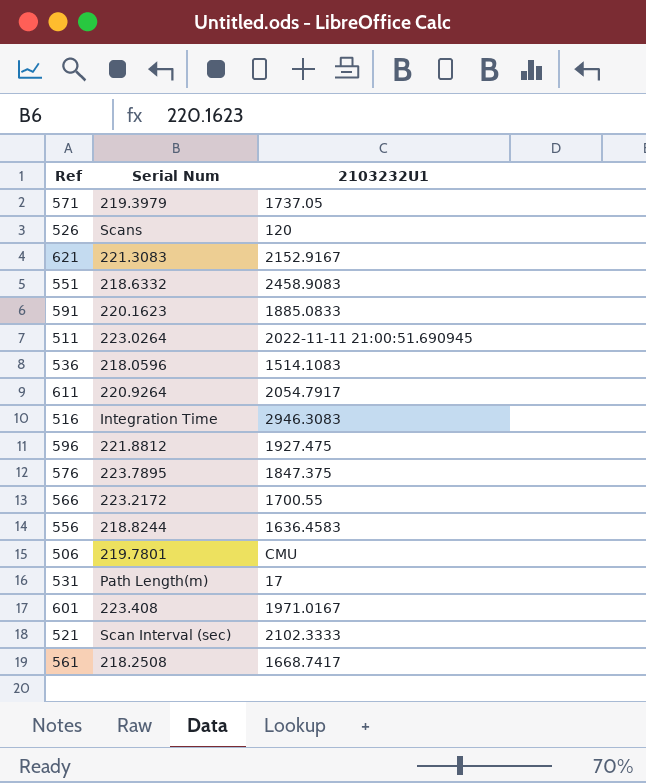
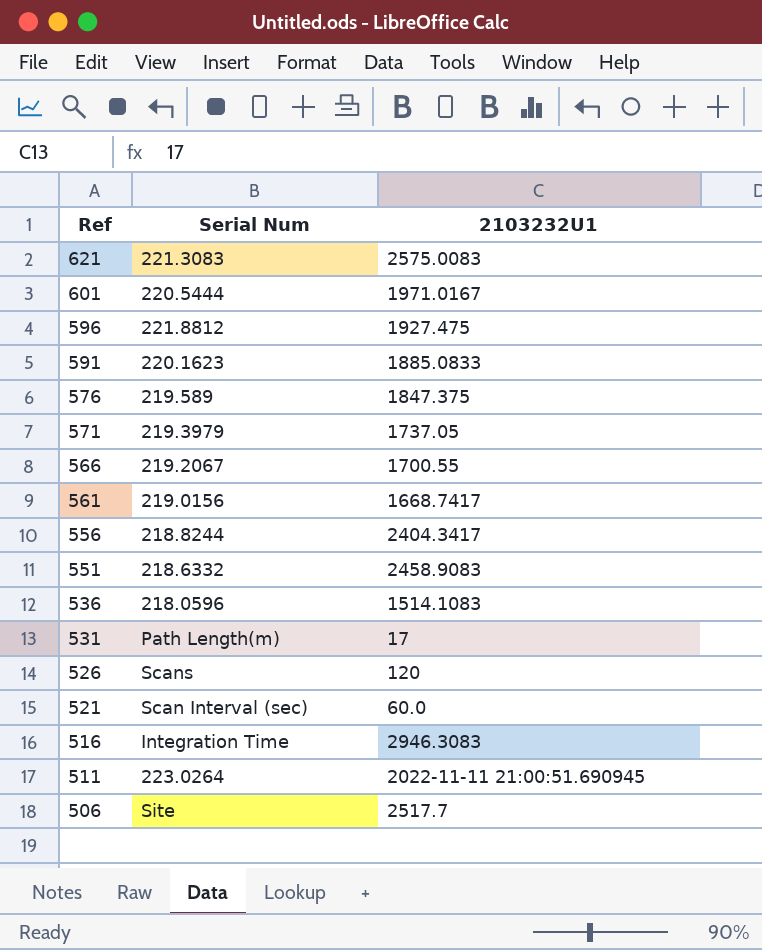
row order: none -> Ref descending
row 611: 220.9264 | 2054.7917 -> none
621 | 2103232U1: 2152.9167 -> 2575.0083
601 | Serial Num: 223.408 -> 220.5444
576 | Serial Num: 223.7895 -> 219.589
566 | Serial Num: 223.2172 -> 219.2067
561 | Serial Num: 218.2508 -> 219.0156
556 | 2103232U1: 1636.4583 -> 2404.3417
521 | 2103232U1: 2102.3333 -> 60.0
506 | Serial Num: 219.7801 -> Site
506 | 2103232U1: CMU -> 2517.7

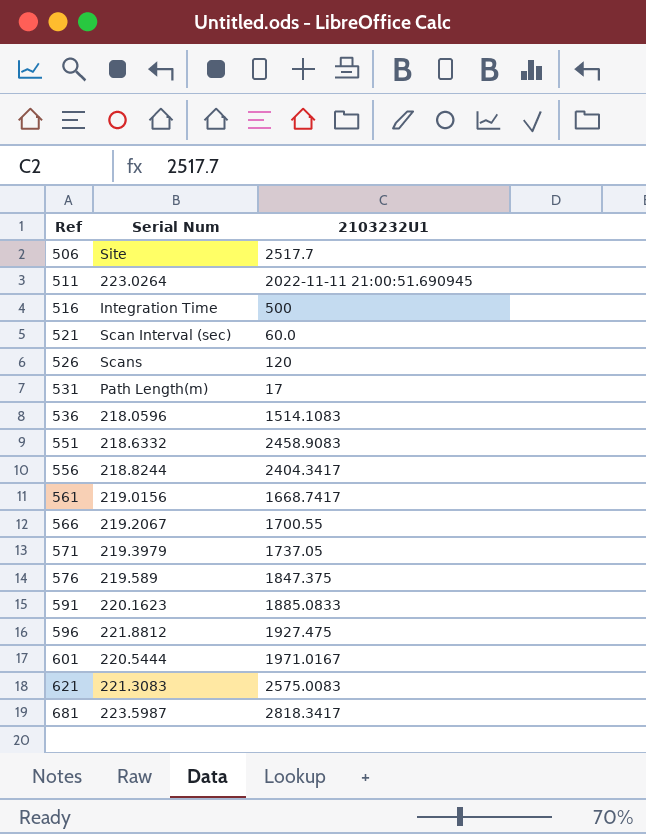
row order: Ref descending -> Ref ascending
516 | 2103232U1: 2946.3083 -> 500
row 681: none -> 223.5987 | 2818.3417

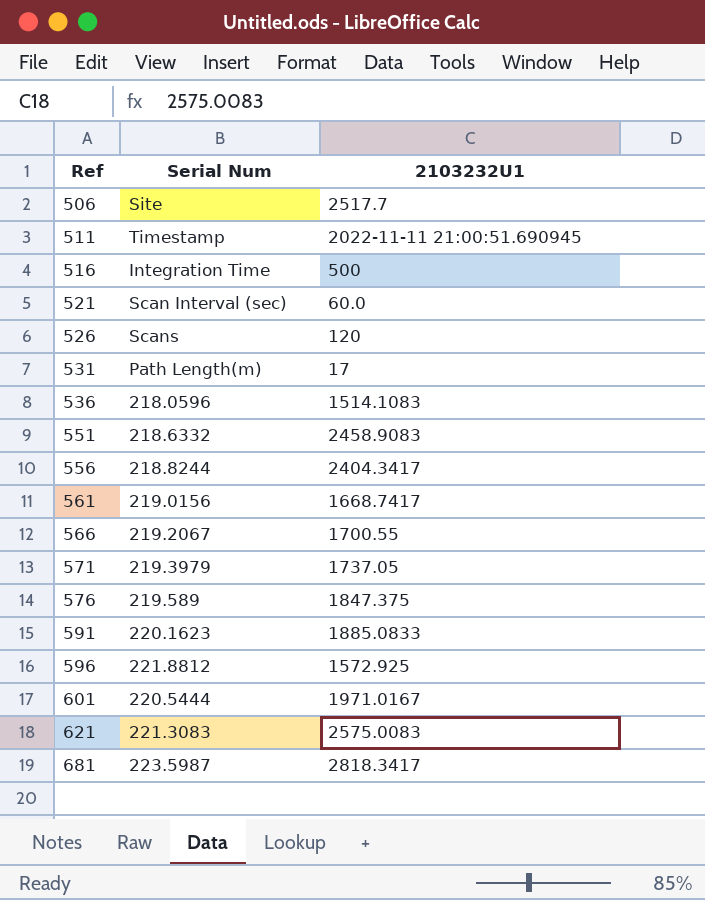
511 | Serial Num: 223.0264 -> Timestamp
596 | 2103232U1: 1927.475 -> 1572.925

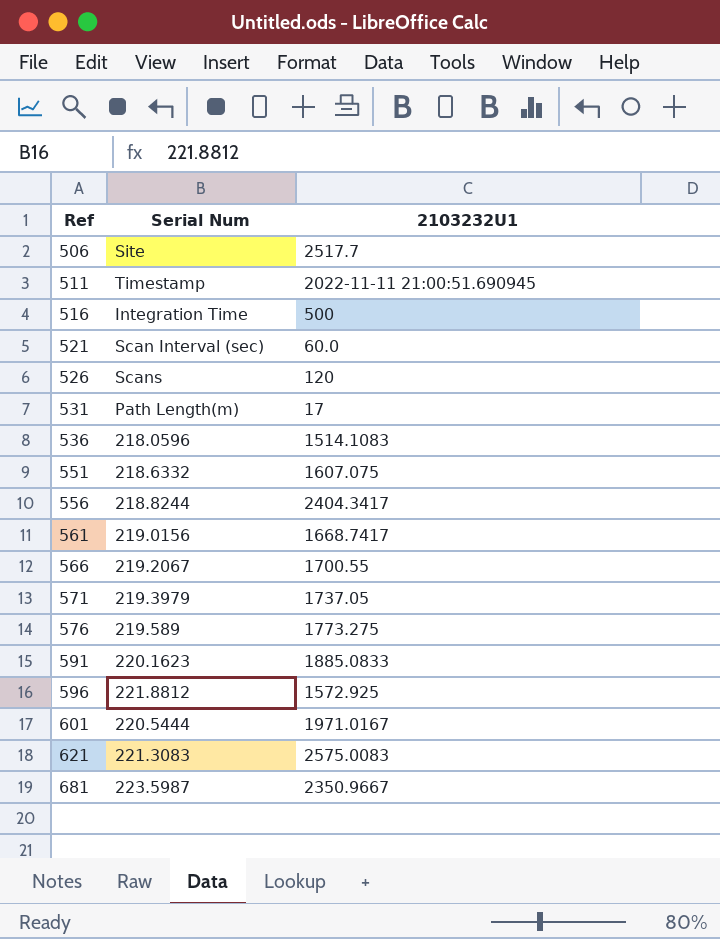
551 | 2103232U1: 2458.9083 -> 1607.075
576 | 2103232U1: 1847.375 -> 1773.275
681 | 2103232U1: 2818.3417 -> 2350.9667

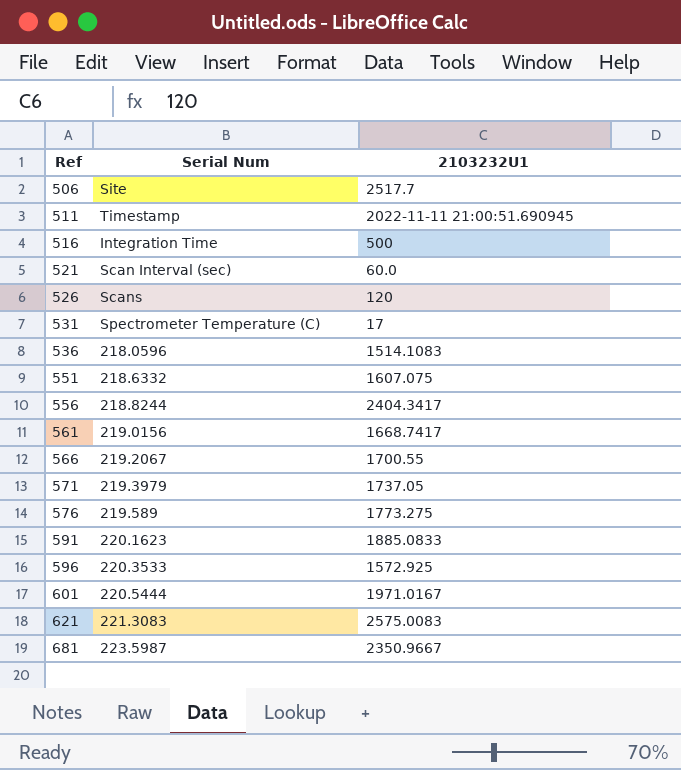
531 | Serial Num: Path Length(m) -> Spectrometer Temperature (C)
596 | Serial Num: 221.8812 -> 220.3533

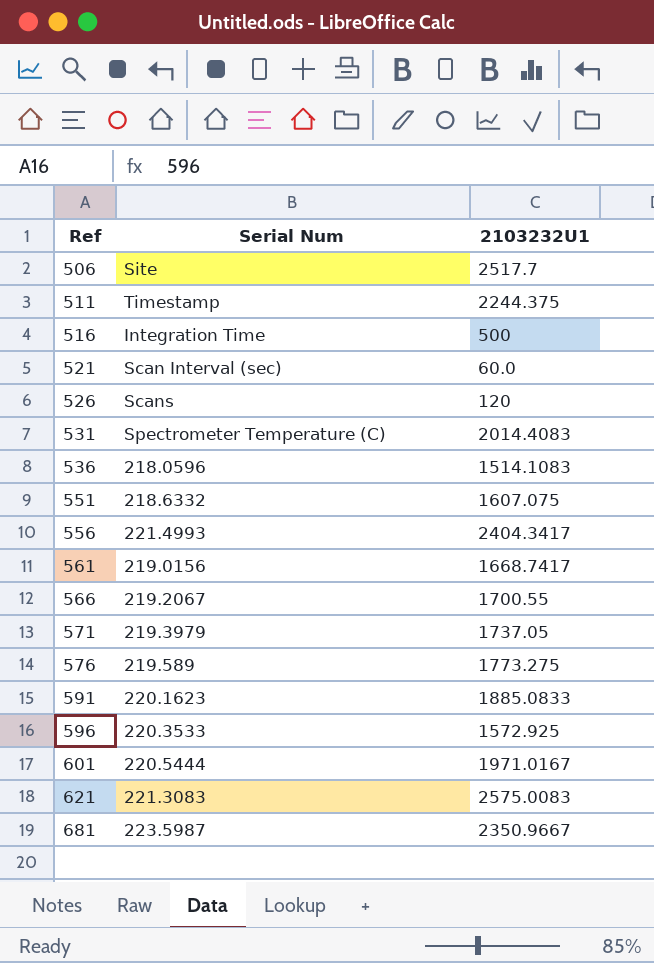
511 | 2103232U1: 2022-11-11 21:00:51.690945 -> 2244.375
531 | 2103232U1: 17 -> 2014.4083
556 | Serial Num: 218.8244 -> 221.4993

